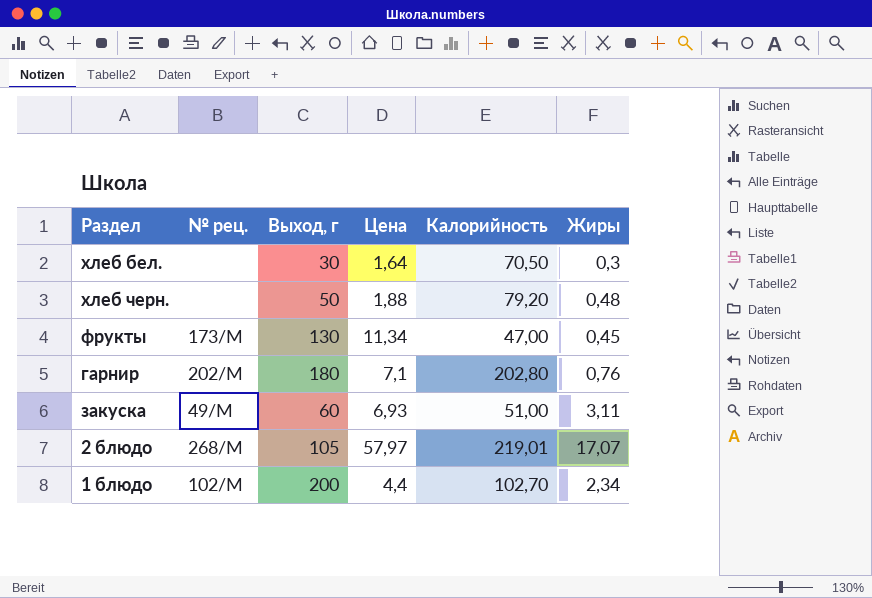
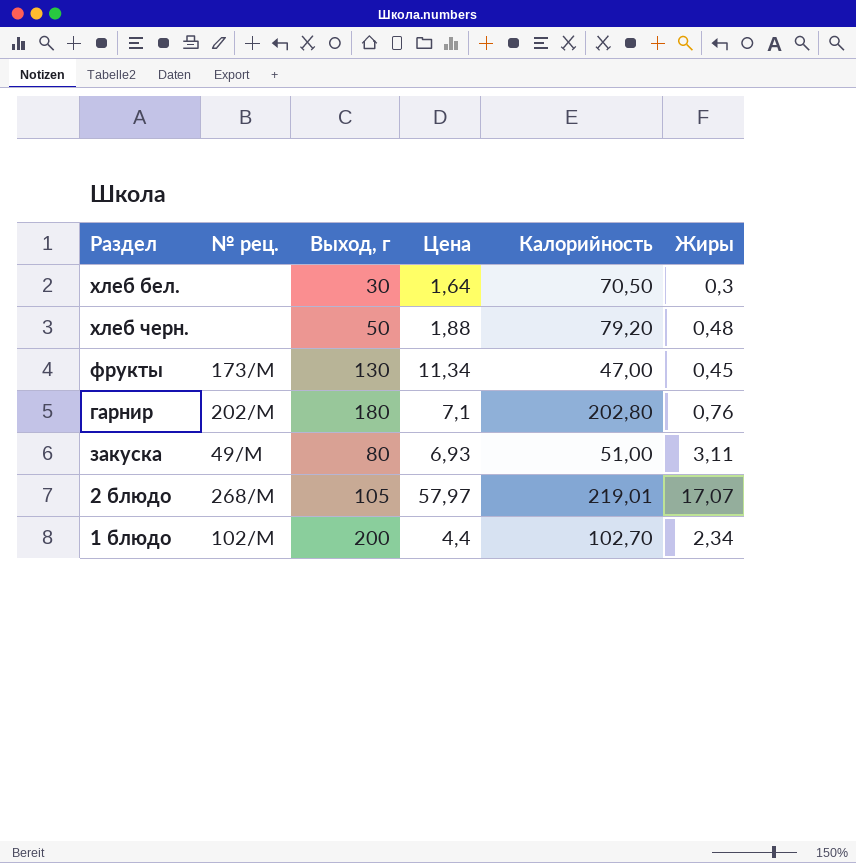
закуска | Выход, г: 60 -> 80

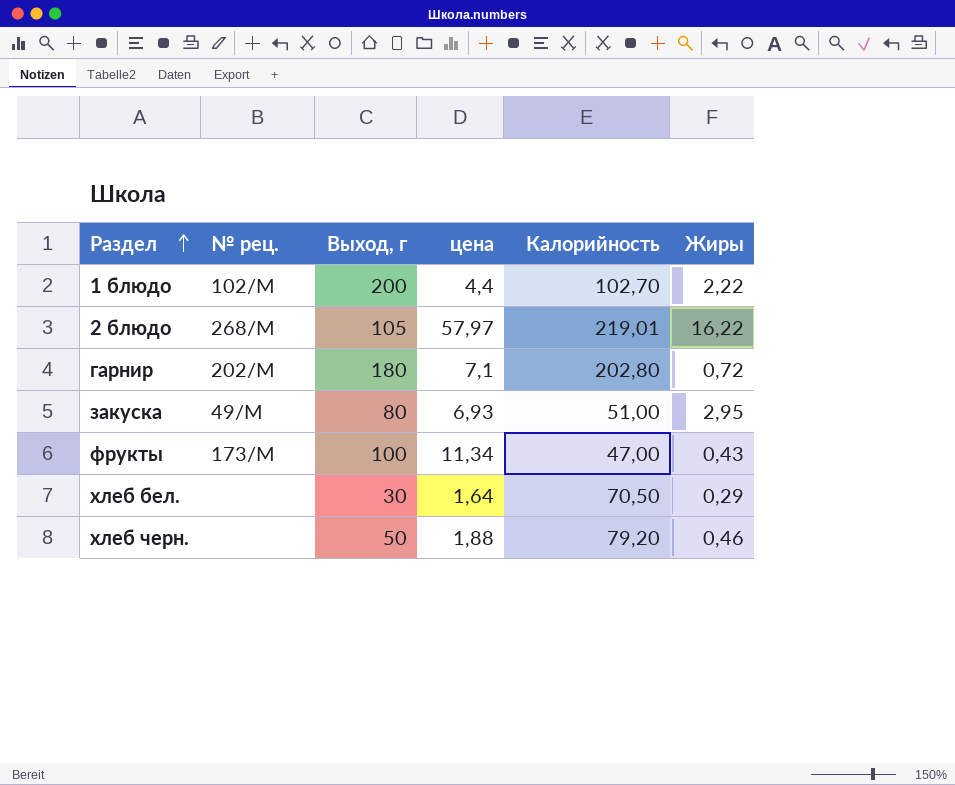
row order: none -> Раздел ascending
column name: Цена -> цена
1 блюдо | Жиры: 2,34 -> 2,22
2 блюдо | Жиры: 17,07 -> 16,22
гарнир | Жиры: 0,76 -> 0,72
закуска | Жиры: 3,11 -> 2,95
фрукты | Выход, г: 130 -> 100
фрукты | Жиры: 0,45 -> 0,43
хлеб бел. | Жиры: 0,3 -> 0,29
хлеб черн. | Жиры: 0,48 -> 0,46

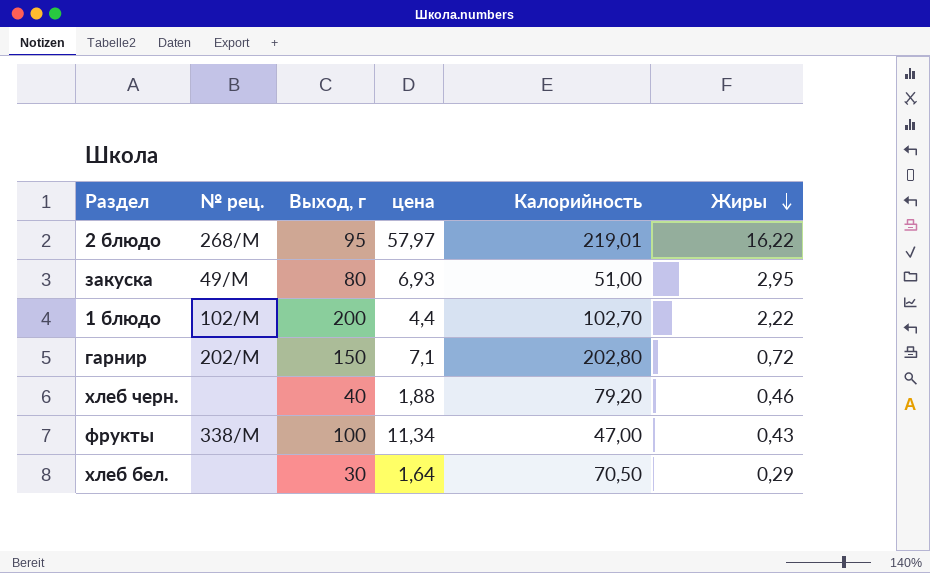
row order: Раздел ascending -> Жиры descending
2 блюдо | Выход, г: 105 -> 95
гарнир | Выход, г: 180 -> 150
хлеб черн. | Выход, г: 50 -> 40
фрукты | № рец.: 173/М -> 338/М

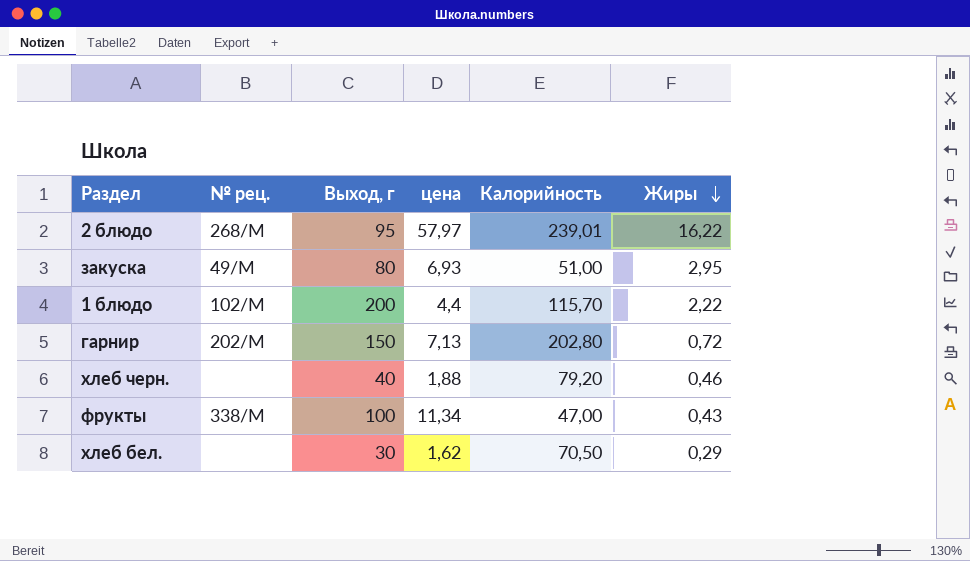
2 блюдо | Калорийность: 219,01 -> 239,01
1 блюдо | Калорийность: 102,70 -> 115,70
гарнир | цена: 7,1 -> 7,13
хлеб бел. | цена: 1,64 -> 1,62

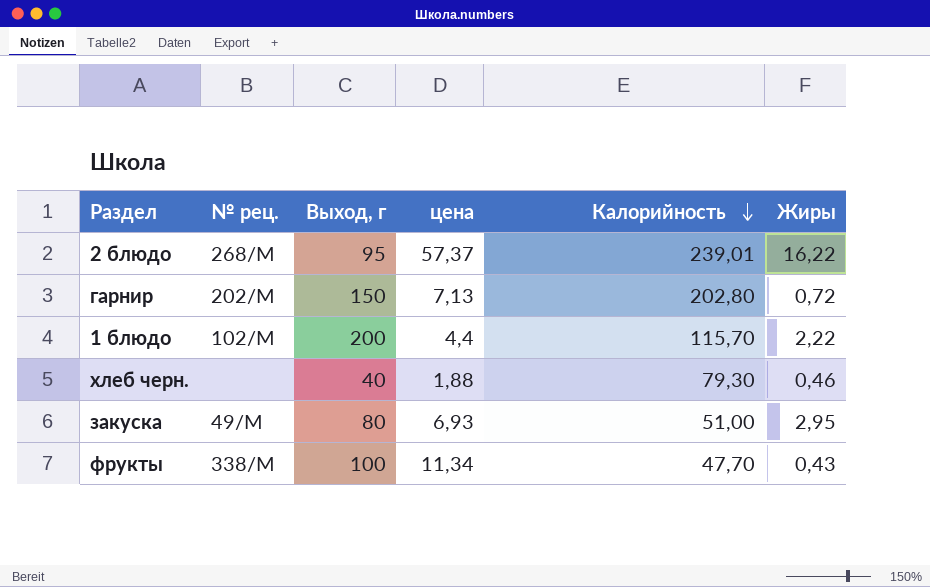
row order: Жиры descending -> Калорийность descending
row хлеб бел.: none | 30 | 1,62 | 70,50 | 0,29 -> none
2 блюдо | цена: 57,97 -> 57,37
хлеб черн. | Калорийность: 79,20 -> 79,30
фрукты | Калорийность: 47,00 -> 47,70

